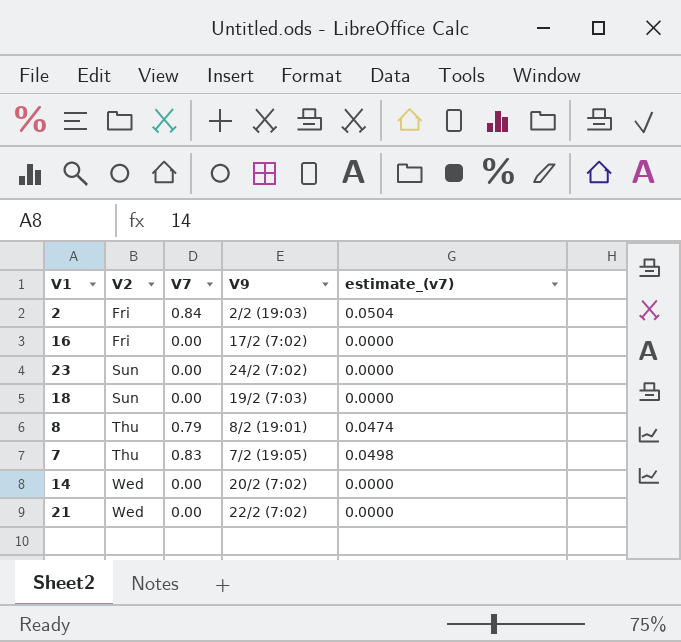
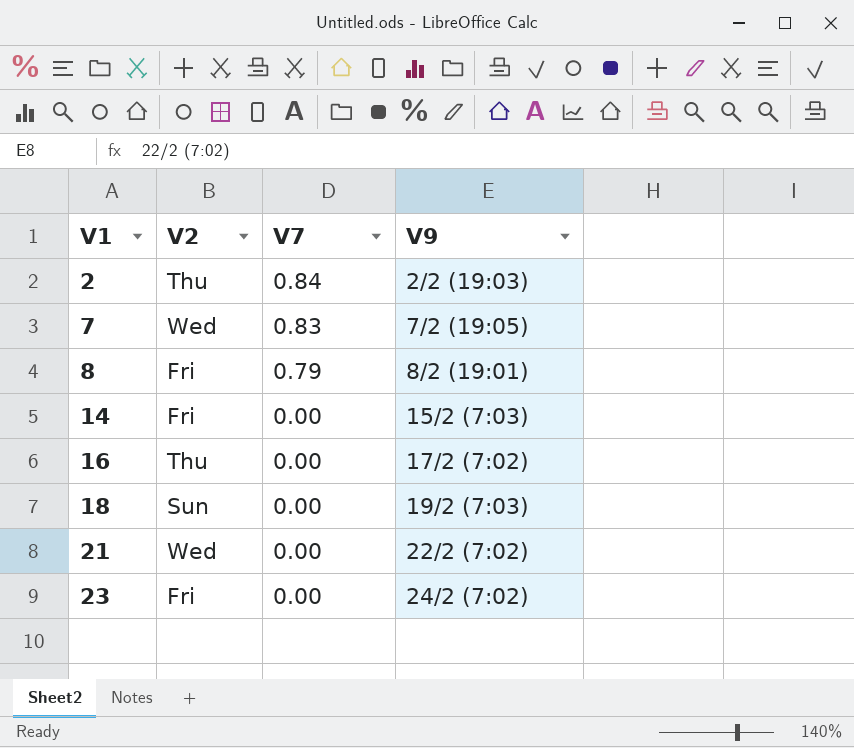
row order: V2 ascending -> V1 ascending
column estimate_(v7) | formula: [V7] * 0.06 -> none
2 | V2: Fri -> Thu
7 | V2: Thu -> Wed
8 | V2: Thu -> Fri
14 | V2: Wed -> Fri
14 | V9: 20/2 (7:02) -> 15/2 (7:03)
16 | V2: Fri -> Thu
23 | V2: Sun -> Fri

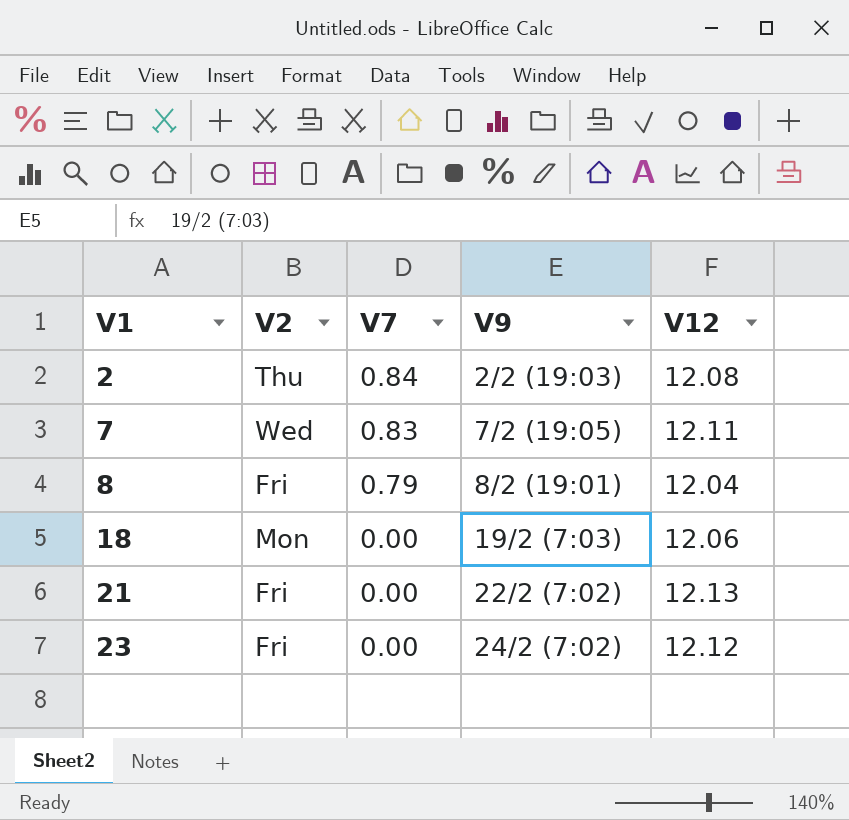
column V12 | position: none -> 5
row 14: Fri | 0.00 | 15/2 (7:03) -> none
row 16: Thu | 0.00 | 17/2 (7:02) -> none
18 | V2: Sun -> Mon
21 | V2: Wed -> Fri

